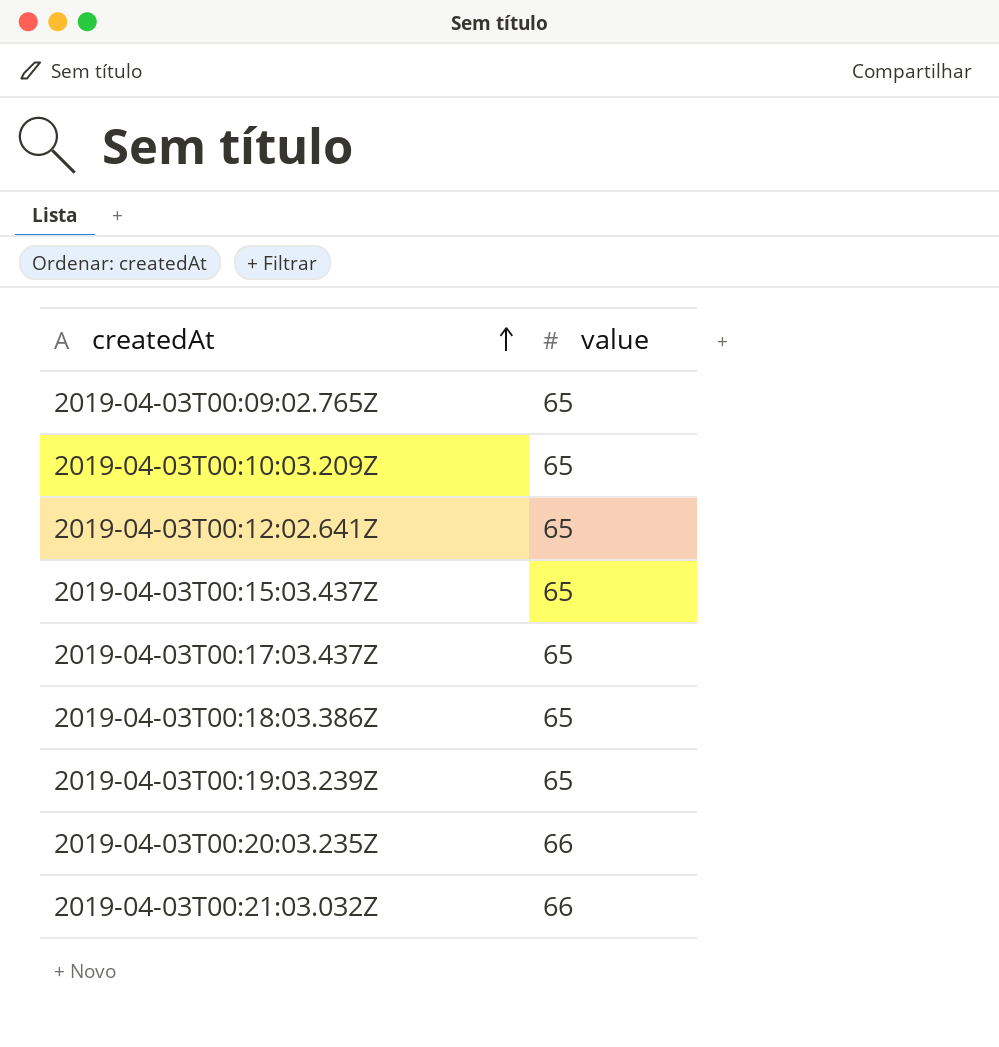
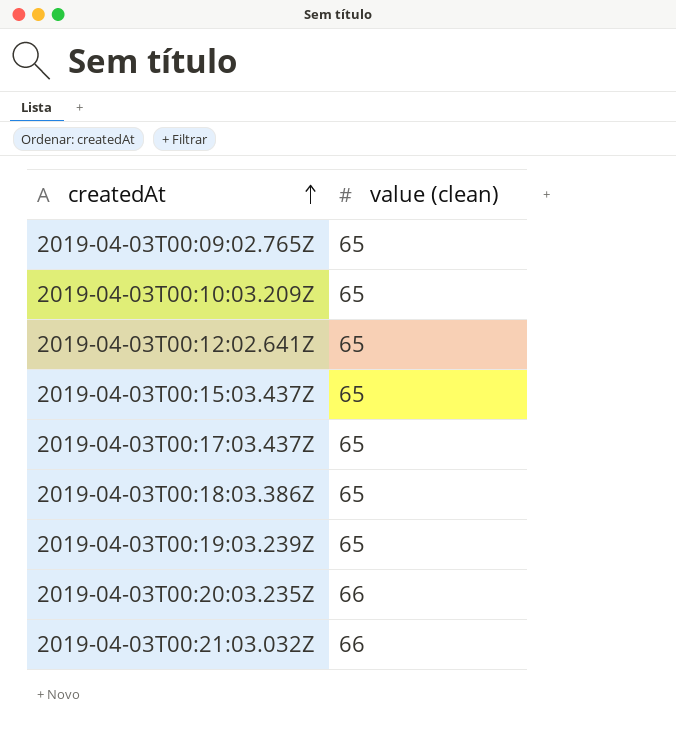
column name: value -> value (clean)

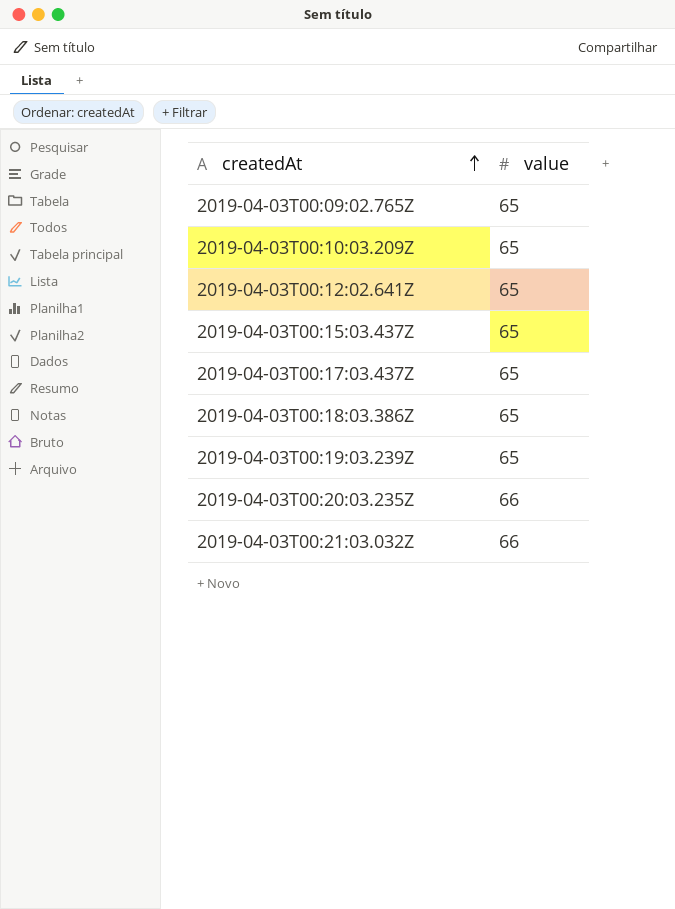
column name: value (clean) -> value

